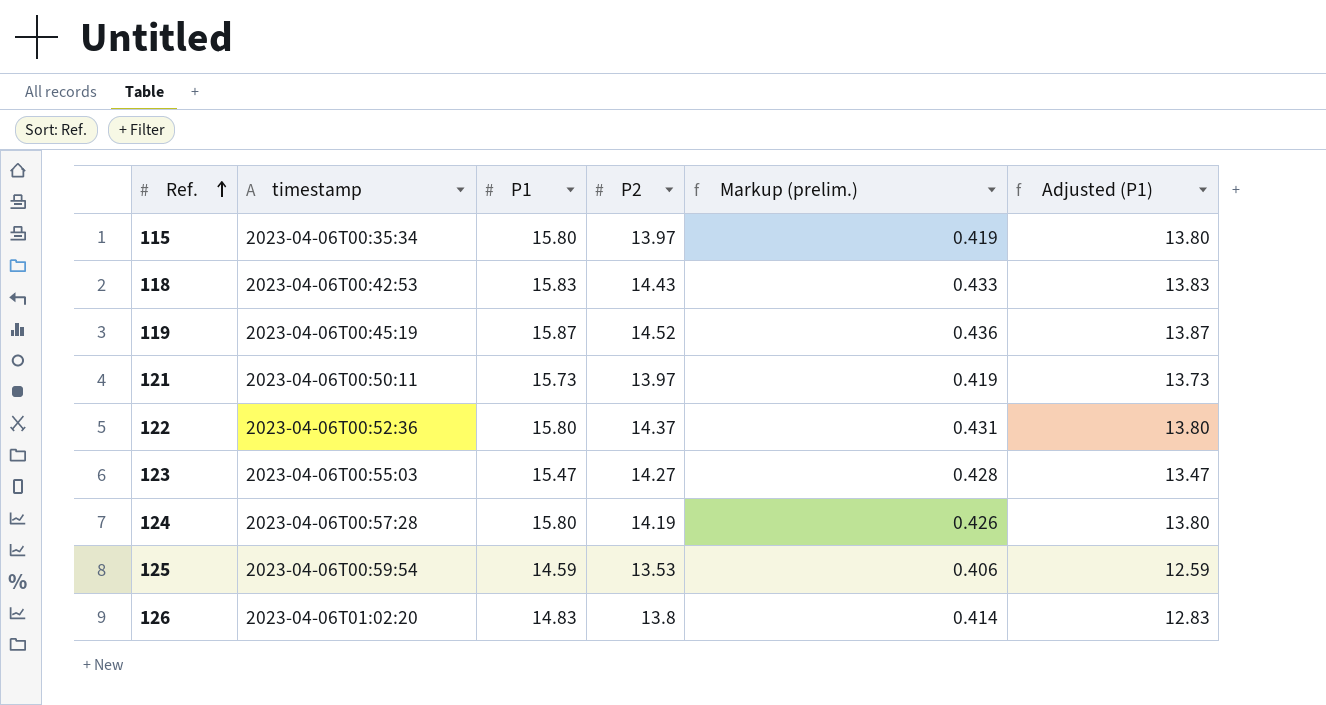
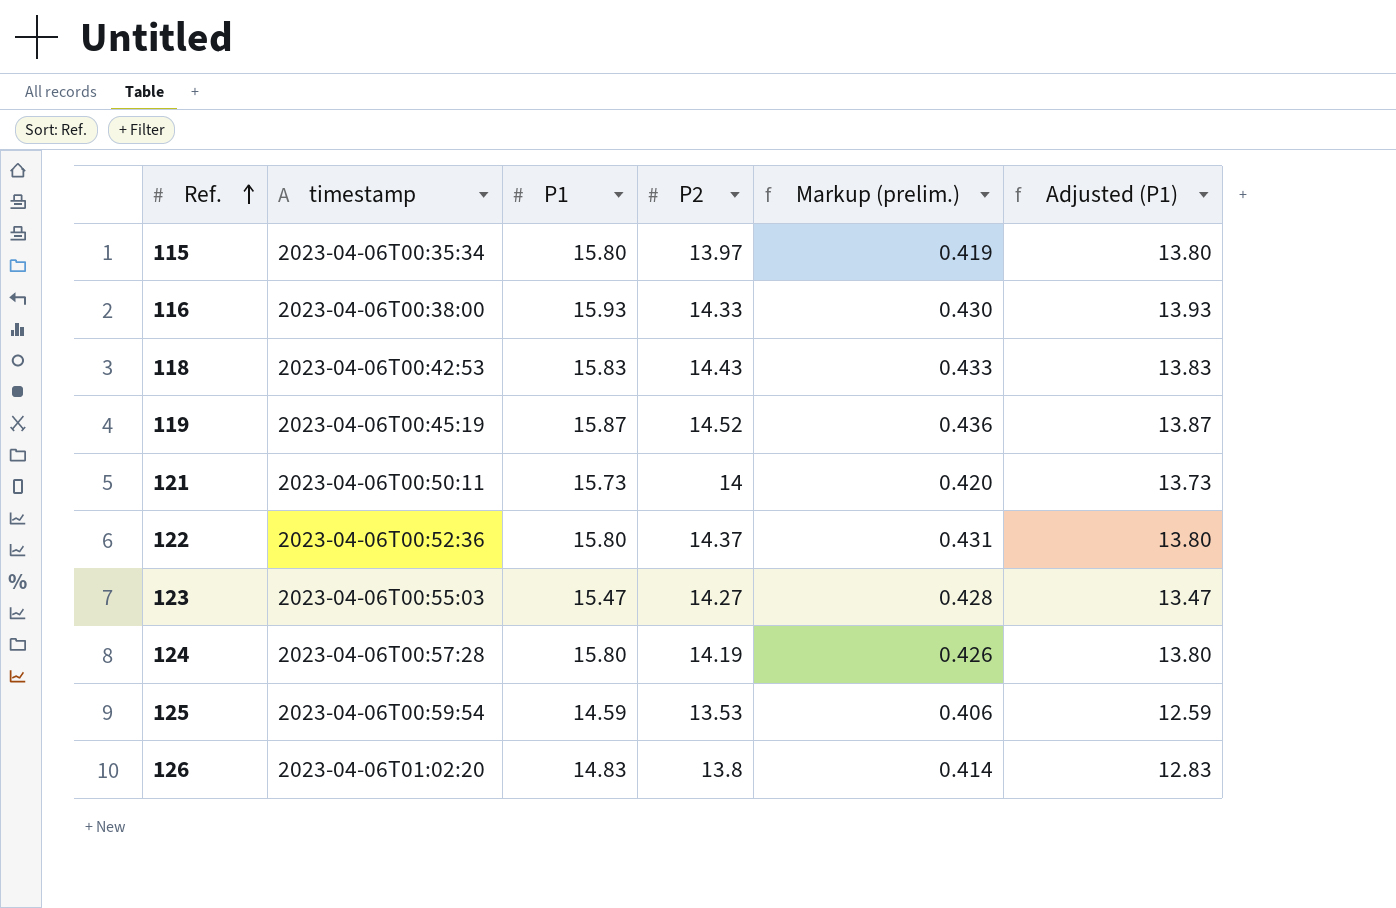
row 116: none -> 2023-04-06T00:38:00 | 15.93 | 14.33 | 0.430 | 13.93
121 | P2: 13.97 -> 14
121 | Markup (prelim.): 0.419 -> 0.420

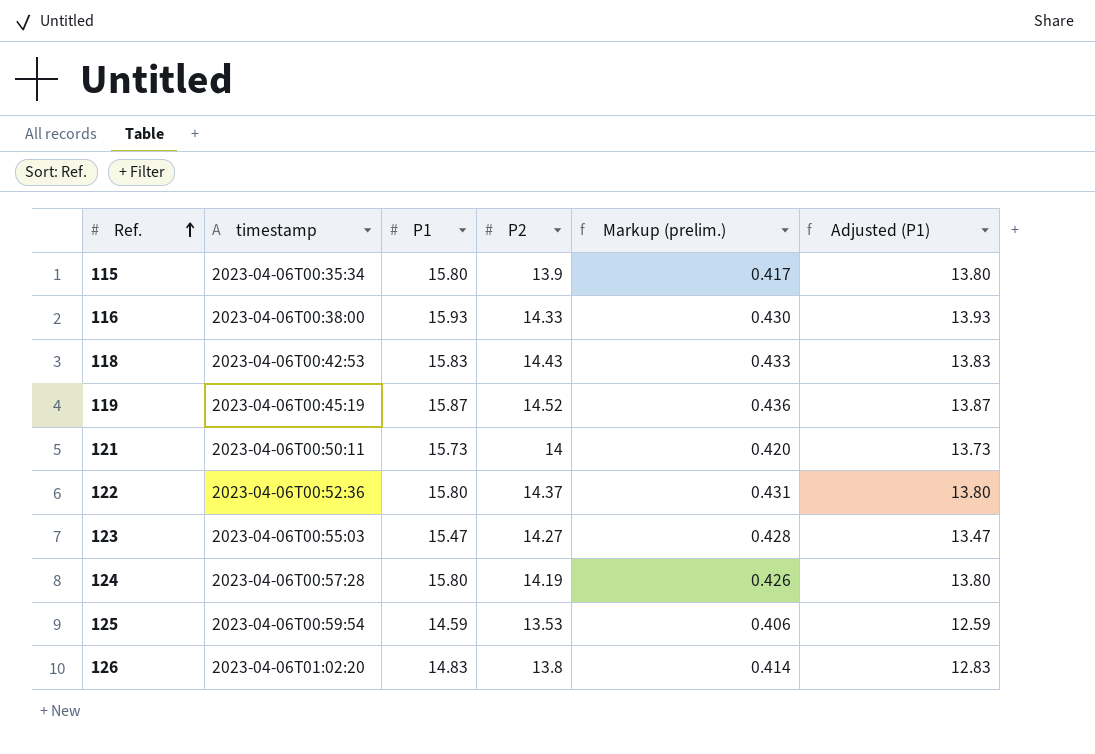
115 | P2: 13.97 -> 13.9
115 | Markup (prelim.): 0.419 -> 0.417

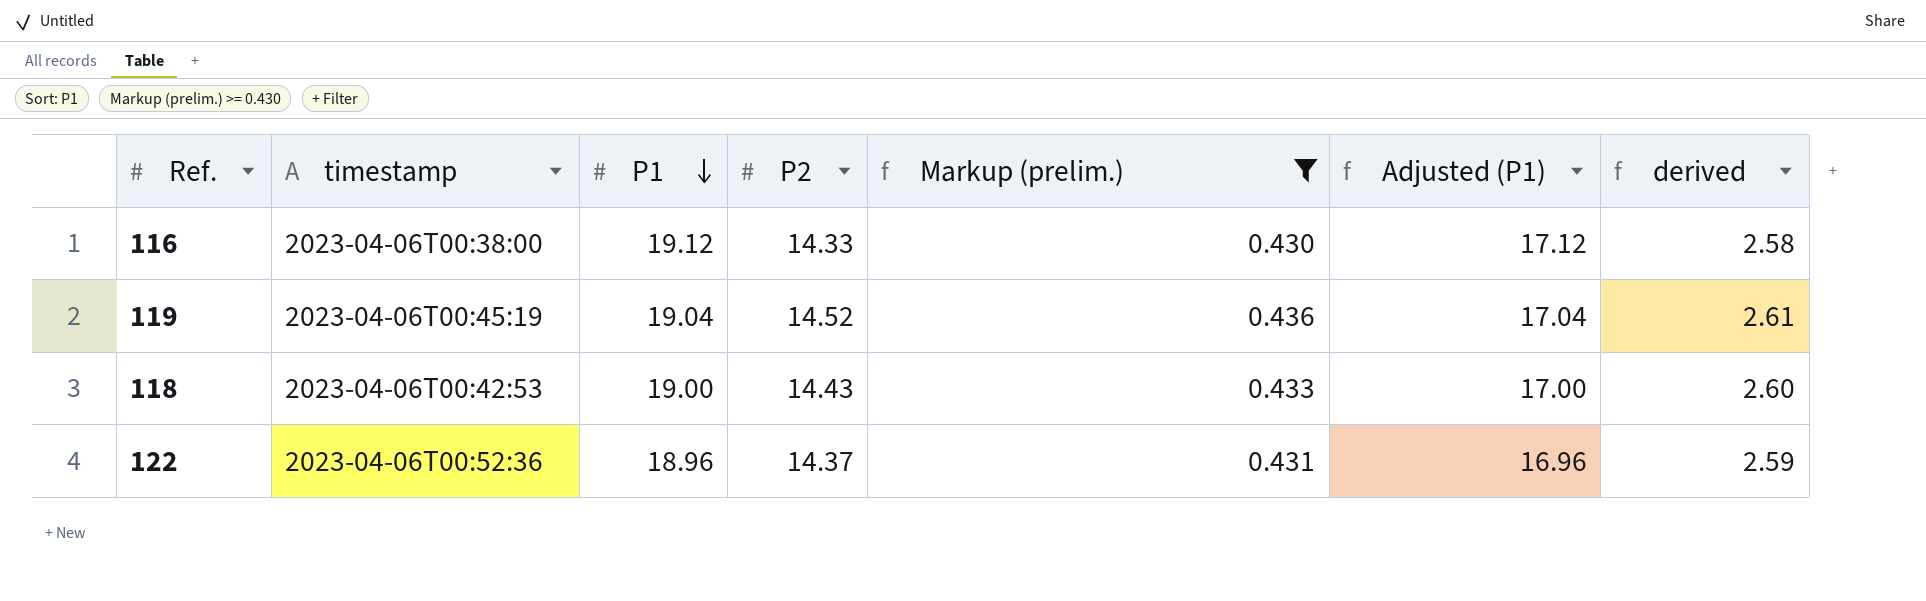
filter: none -> Markup (prelim.) >= 0.430
row order: Ref. ascending -> P1 descending
column derived | formula: none -> [P2] * 0.18
116 | P1: 15.93 -> 19.12
116 | Adjusted (P1): 13.93 -> 17.12
119 | P1: 15.87 -> 19.04
119 | Adjusted (P1): 13.87 -> 17.04
118 | P1: 15.83 -> 19.00
118 | Adjusted (P1): 13.83 -> 17.00
122 | P1: 15.80 -> 18.96
122 | Adjusted (P1): 13.80 -> 16.96

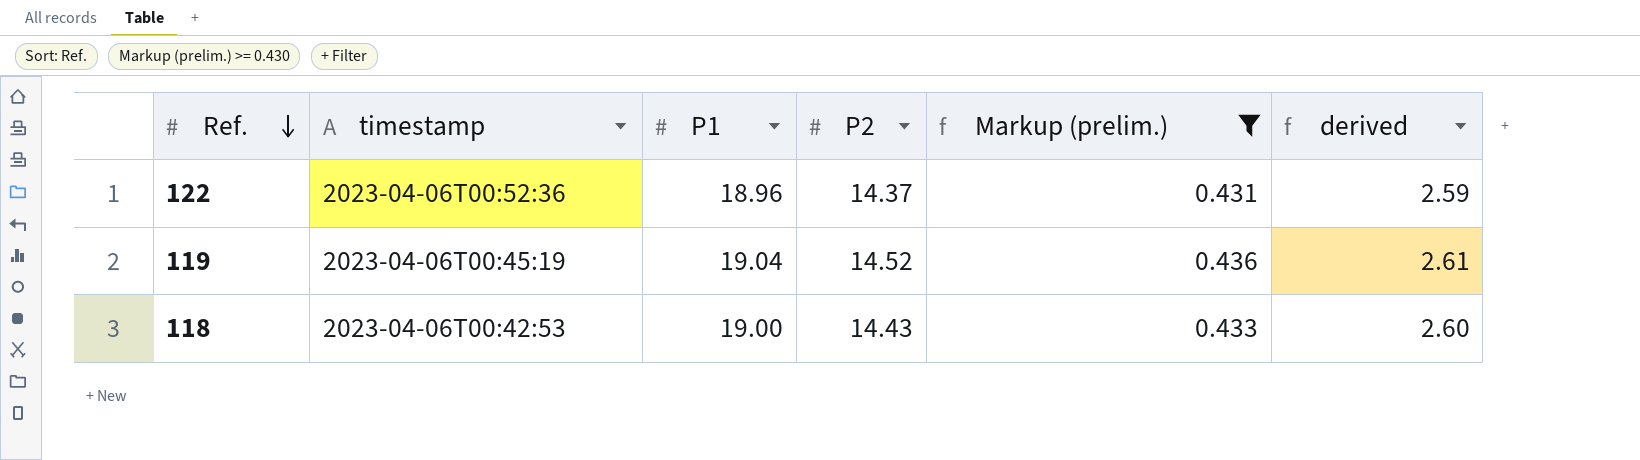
row order: P1 descending -> Ref. descending
column Adjusted (P1) | formula: [P1] - 2 -> none
row 116: 2023-04-06T00:38:00 | 19.12 | 14.33 | 0.430 | 17.12 | 2.58 -> none

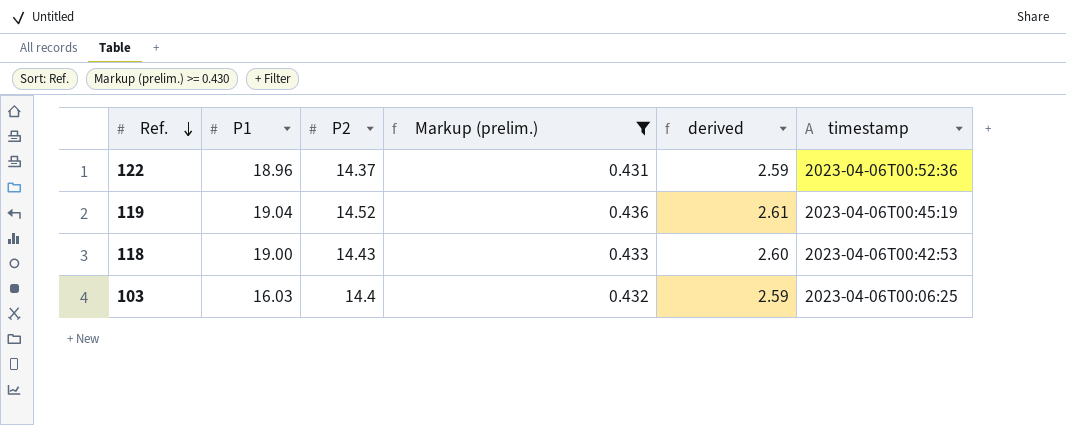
column timestamp | position: 2 -> 6
row 103: none -> 16.03 | 14.4 | 0.432 | 2.59 | 2023-04-06T00:06:25

